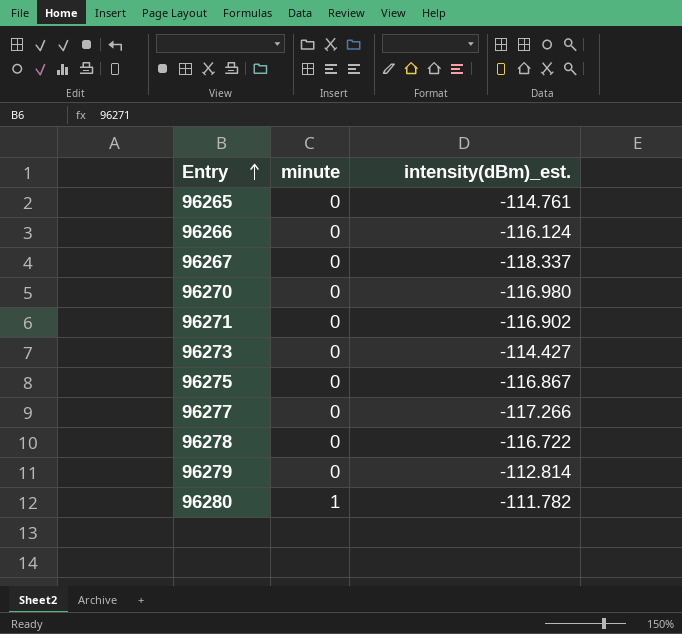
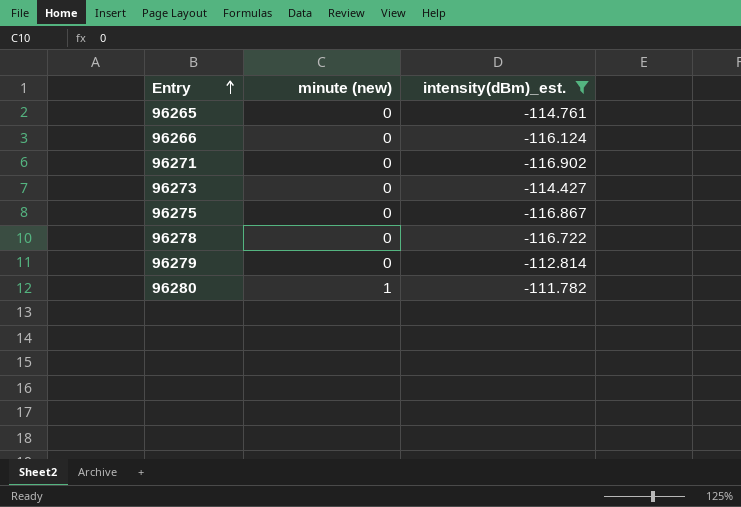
filter: none -> intensity(dBm)_est. >= -116.902
column name: minute -> minute (new)

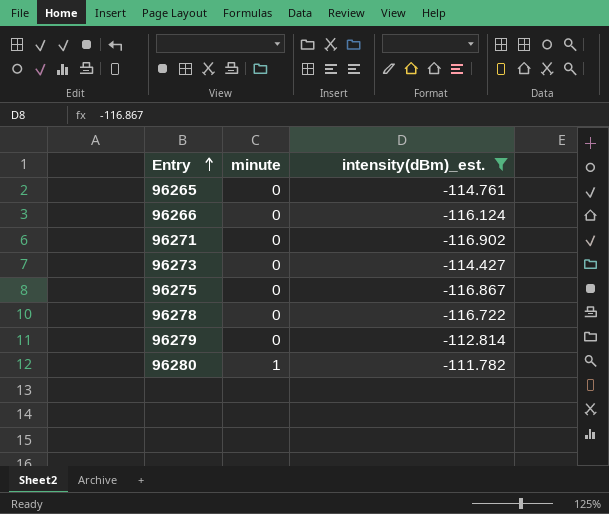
column name: minute (new) -> minute

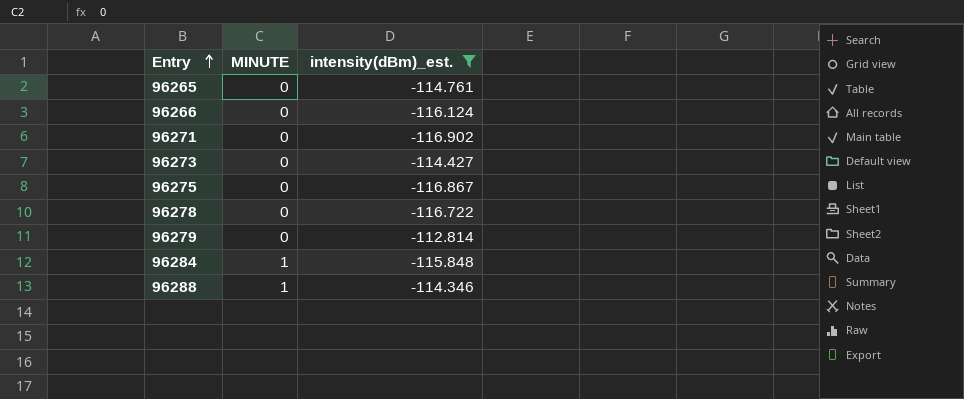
column name: minute -> MINUTE
row 96280: 1 | -111.782 -> none
row 96284: none -> 1 | -115.848
row 96288: none -> 1 | -114.346

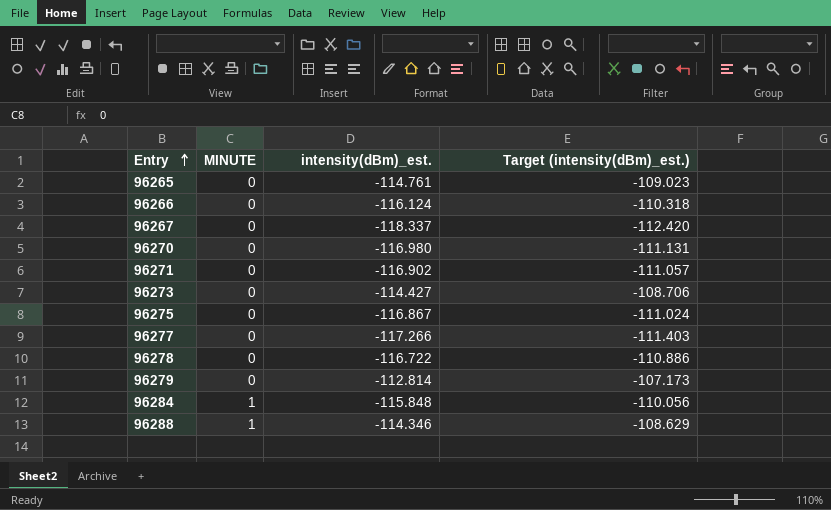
filter: intensity(dBm)_est. >= -116.902 -> none
column Target (intensity(dBm)_est.) | formula: none -> [intensity(dBm)_est.] * 0.95

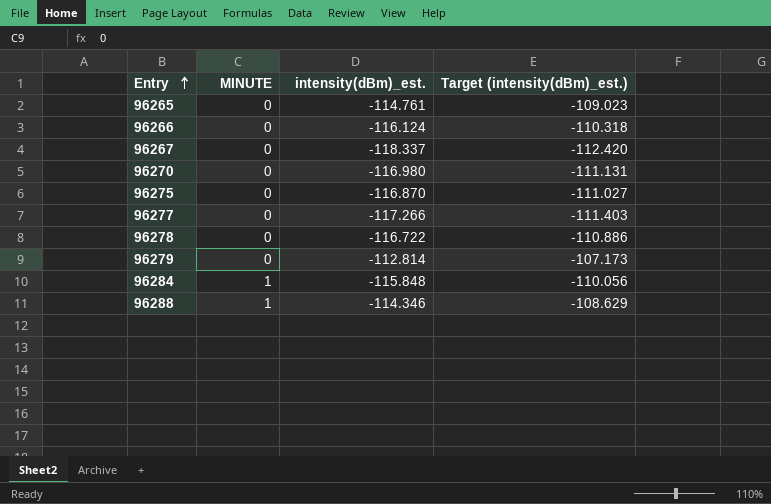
row 96271: 0 | -116.902 | -111.057 -> none
row 96273: 0 | -114.427 | -108.706 -> none
96275 | intensity(dBm)_est.: -116.867 -> -116.870
96275 | Target (intensity(dBm)_est.): -111.024 -> -111.027

